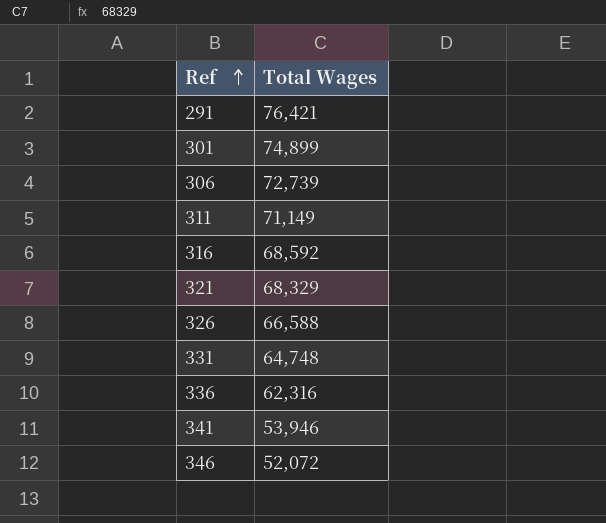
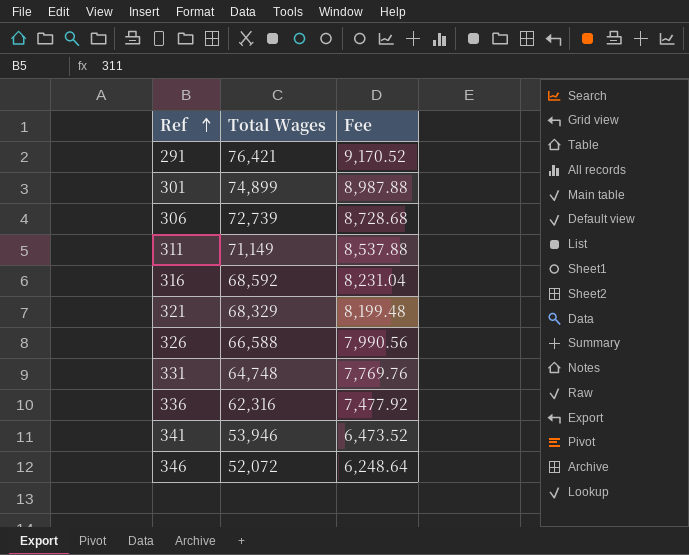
column Fee | formula: none -> [Total Wages] * 0.12

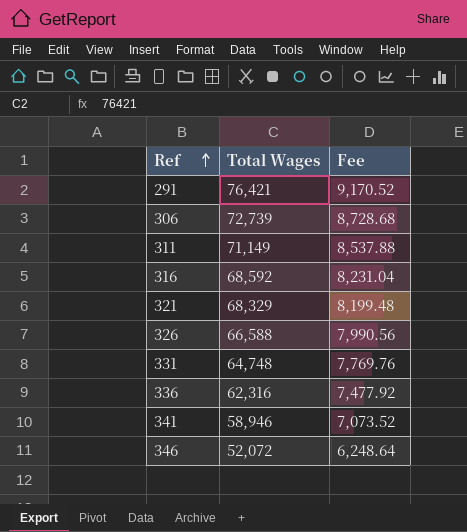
row 301: 74,899 | 8,987.88 -> none
341 | Total Wages: 53,946 -> 58,946
341 | Fee: 6,473.52 -> 7,073.52

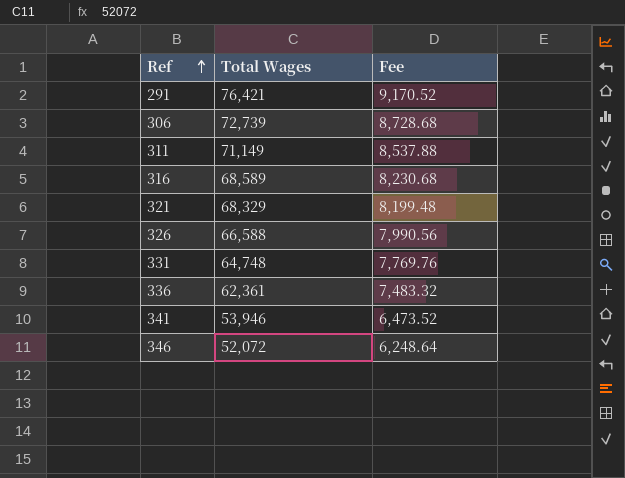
316 | Total Wages: 68,592 -> 68,589
316 | Fee: 8,231.04 -> 8,230.68
336 | Total Wages: 62,316 -> 62,361
336 | Fee: 7,477.92 -> 7,483.32
341 | Total Wages: 58,946 -> 53,946
341 | Fee: 7,073.52 -> 6,473.52

